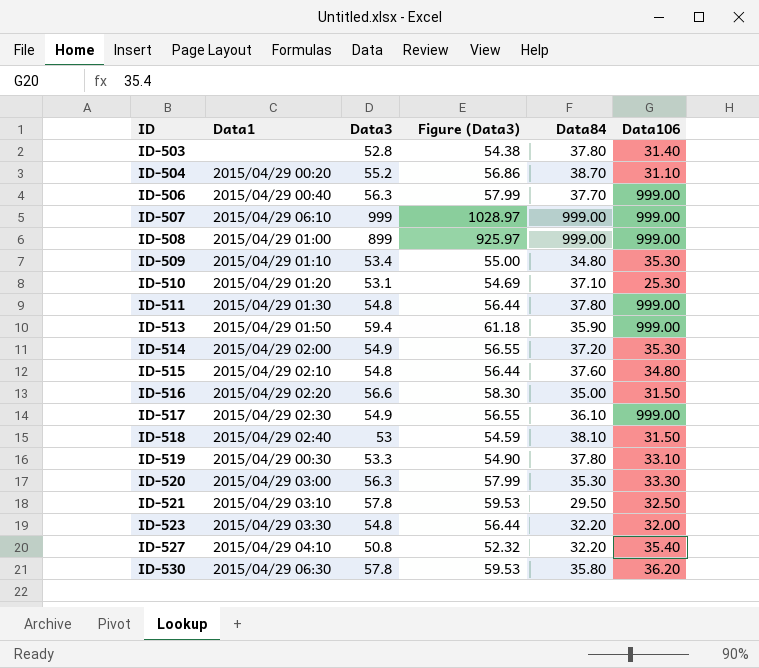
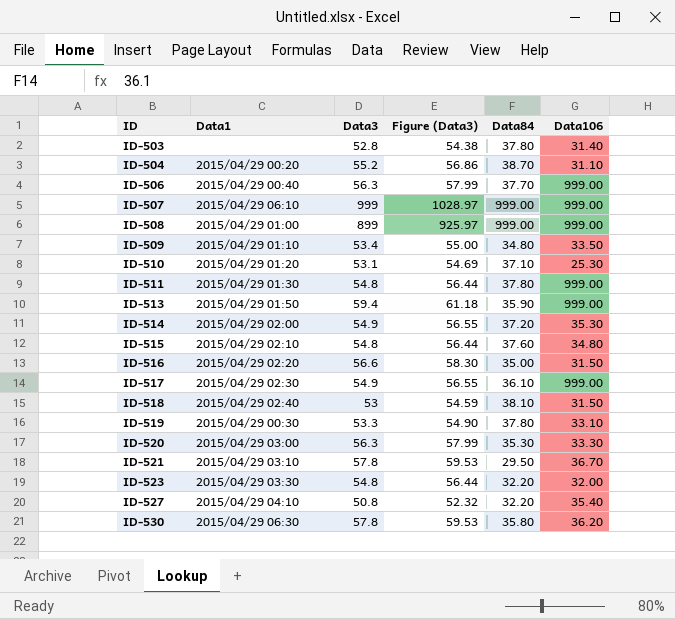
ID-509 | Data106: 35.30 -> 33.50
ID-521 | Data106: 32.50 -> 36.70

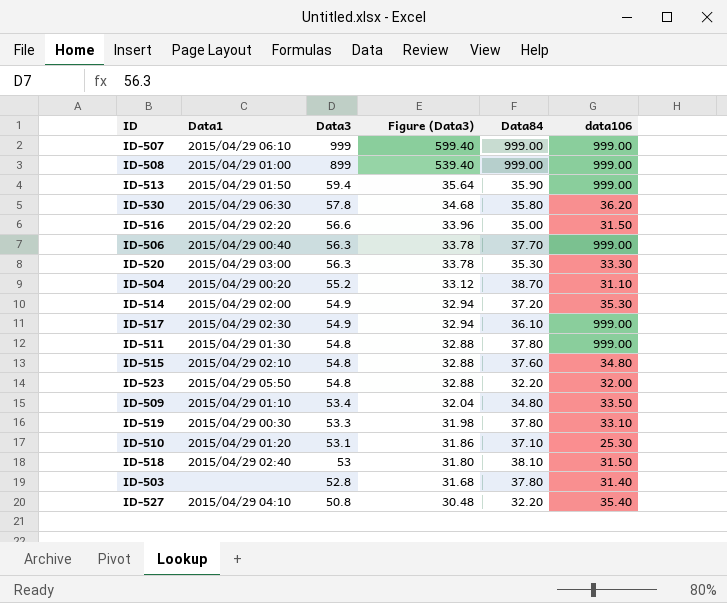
row order: ID ascending -> Data3 descending
column Figure (Data3) | formula: [Data3] * 1.03 -> [Data3] * 0.6
column name: Data106 -> data106
row ID-521: 2015/04/29 03:10 | 57.8 | 59.53 | 29.50 | 36.70 -> none
ID-523 | Data1: 2015/04/29 03:30 -> 2015/04/29 05:50

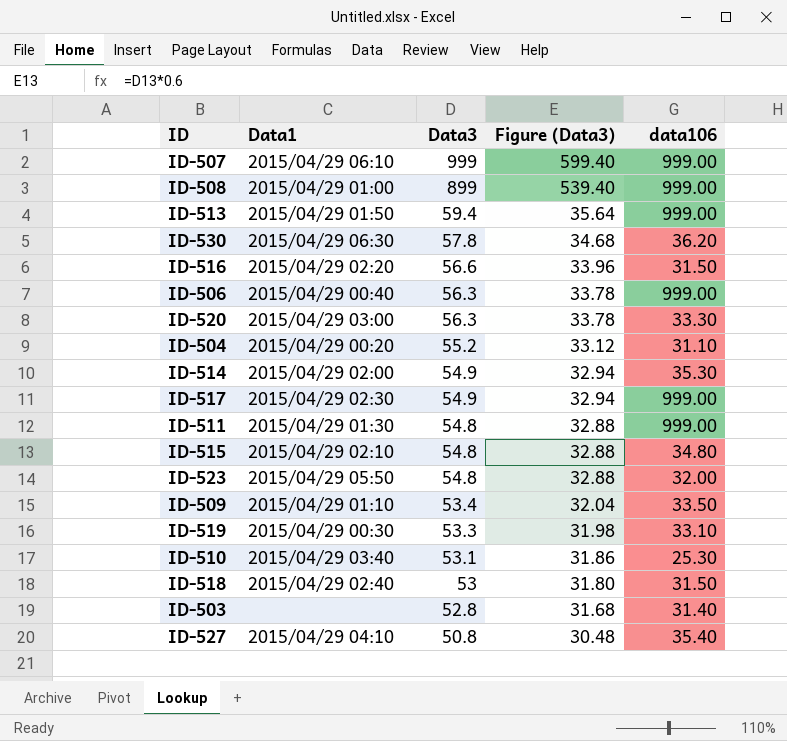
column Data84 | position: 5 -> none
ID-510 | Data1: 2015/04/29 01:20 -> 2015/04/29 03:40

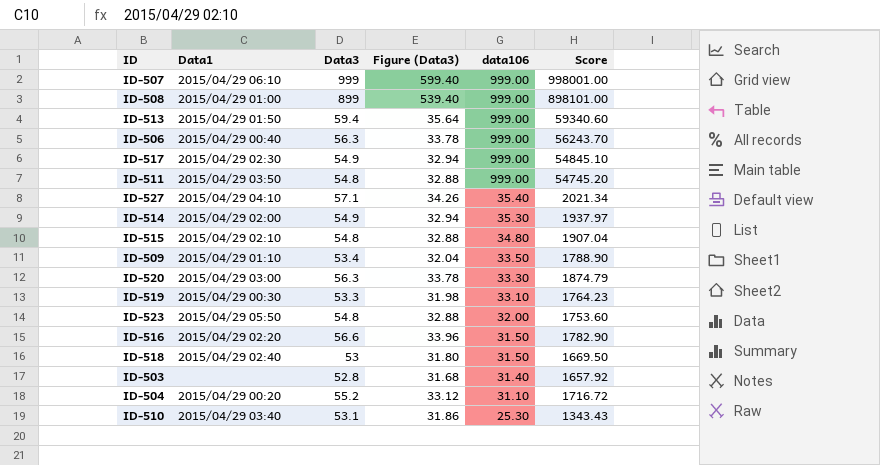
row order: Data3 descending -> data106 descending
column Score | formula: none -> [Data3] * [data106]
row ID-530: 2015/04/29 06:30 | 57.8 | 34.68 | 36.20 -> none
ID-511 | Data1: 2015/04/29 01:30 -> 2015/04/29 03:50
ID-527 | Data3: 50.8 -> 57.1
ID-527 | Figure (Data3): 30.48 -> 34.26

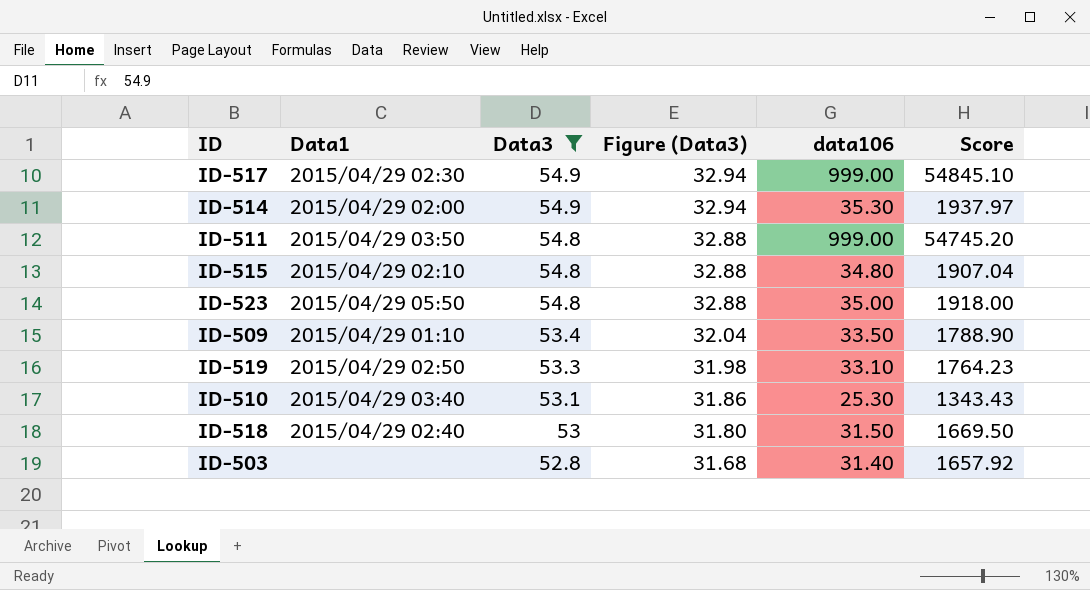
filter: none -> Data3 <= 54.9
row order: data106 descending -> Data3 descending
ID-523 | data106: 32.00 -> 35.00
ID-523 | Score: 1753.60 -> 1918.00
ID-519 | Data1: 2015/04/29 00:30 -> 2015/04/29 02:50

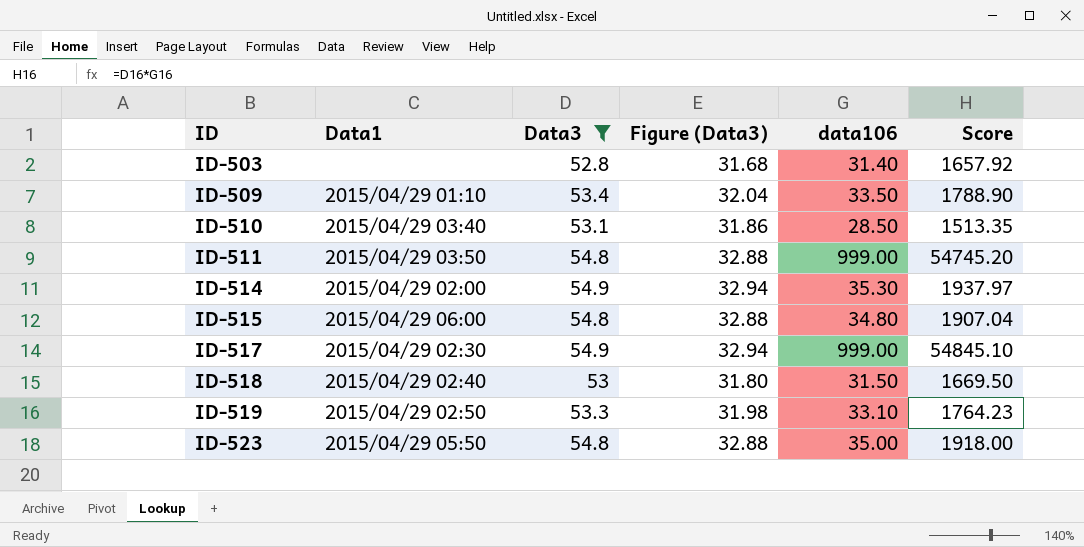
row order: Data3 descending -> ID ascending
ID-510 | data106: 25.30 -> 28.50
ID-510 | Score: 1343.43 -> 1513.35
ID-515 | Data1: 2015/04/29 02:10 -> 2015/04/29 06:00

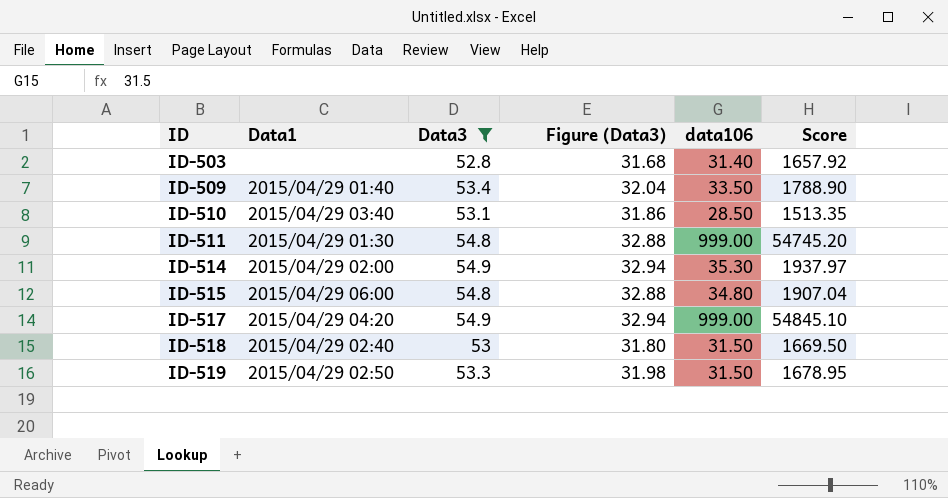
row ID-523: 2015/04/29 05:50 | 54.8 | 32.88 | 35.00 | 1918.00 -> none
ID-509 | Data1: 2015/04/29 01:10 -> 2015/04/29 01:40
ID-511 | Data1: 2015/04/29 03:50 -> 2015/04/29 01:30
ID-517 | Data1: 2015/04/29 02:30 -> 2015/04/29 04:20
ID-519 | data106: 33.10 -> 31.50
ID-519 | Score: 1764.23 -> 1678.95

